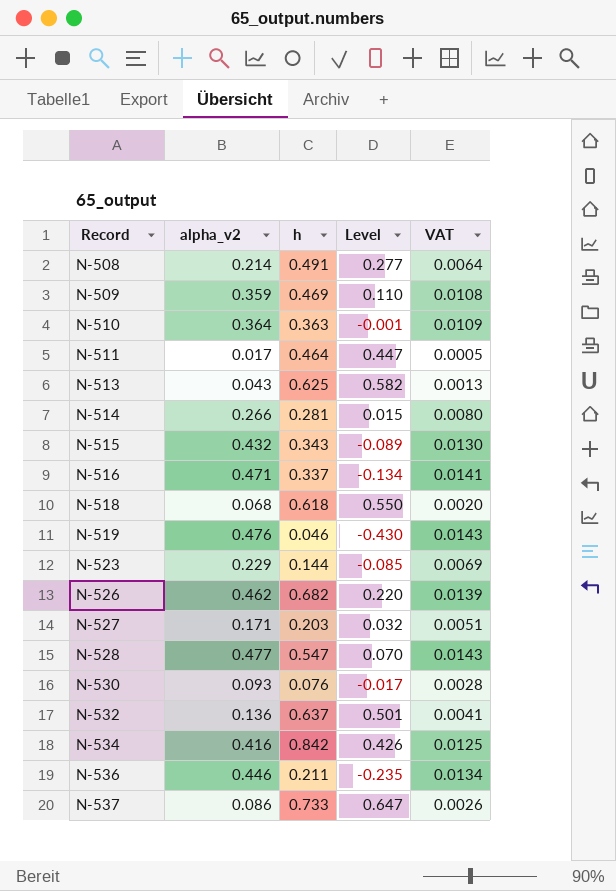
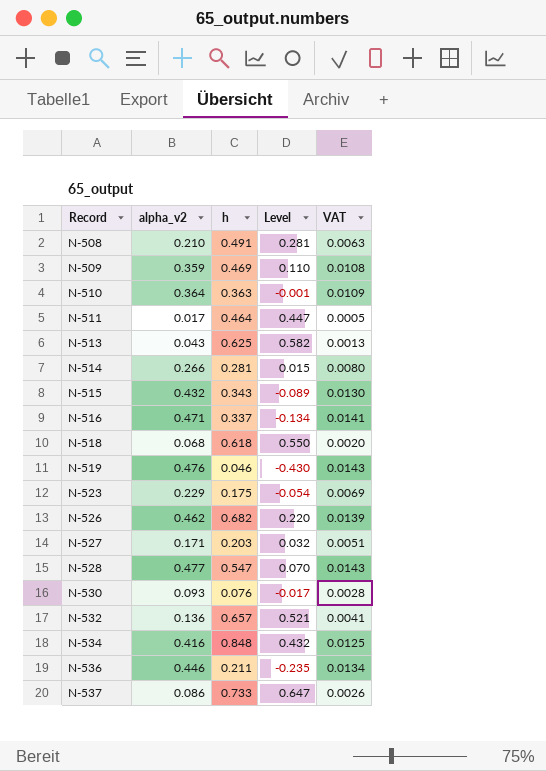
N-508 | alpha_v2: 0.214 -> 0.210
N-508 | Level: 0.277 -> 0.281
N-508 | VAT: 0.0064 -> 0.0063
N-523 | h: 0.144 -> 0.175
N-523 | Level: -0.085 -> -0.054
N-532 | h: 0.637 -> 0.657
N-532 | Level: 0.501 -> 0.521
N-534 | h: 0.842 -> 0.848
N-534 | Level: 0.426 -> 0.432

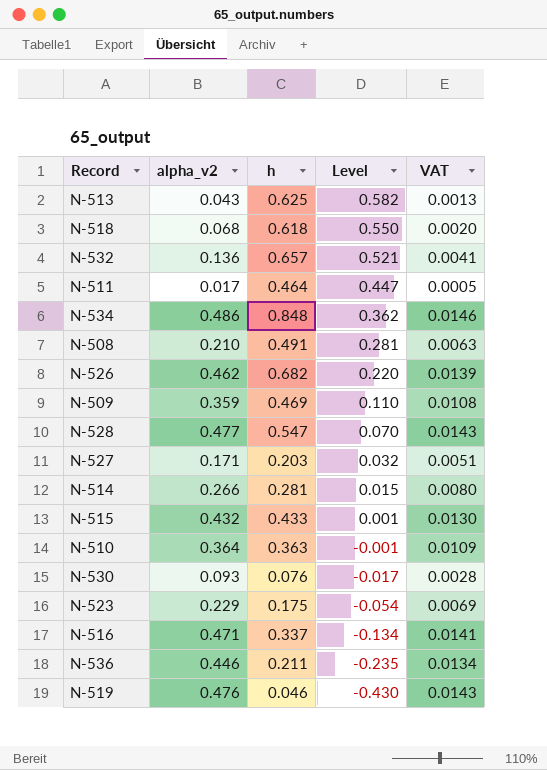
row order: Record ascending -> Level descending
row N-537: 0.086 | 0.733 | 0.647 | 0.0026 -> none
N-534 | alpha_v2: 0.416 -> 0.486
N-534 | Level: 0.432 -> 0.362
N-534 | VAT: 0.0125 -> 0.0146
N-515 | h: 0.343 -> 0.433
N-515 | Level: -0.089 -> 0.001

